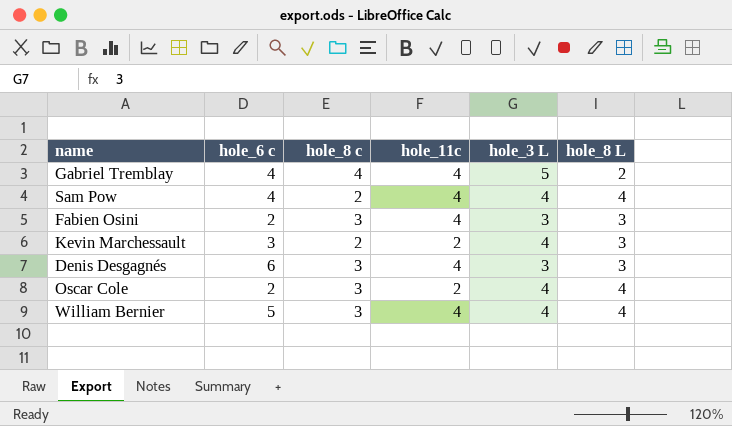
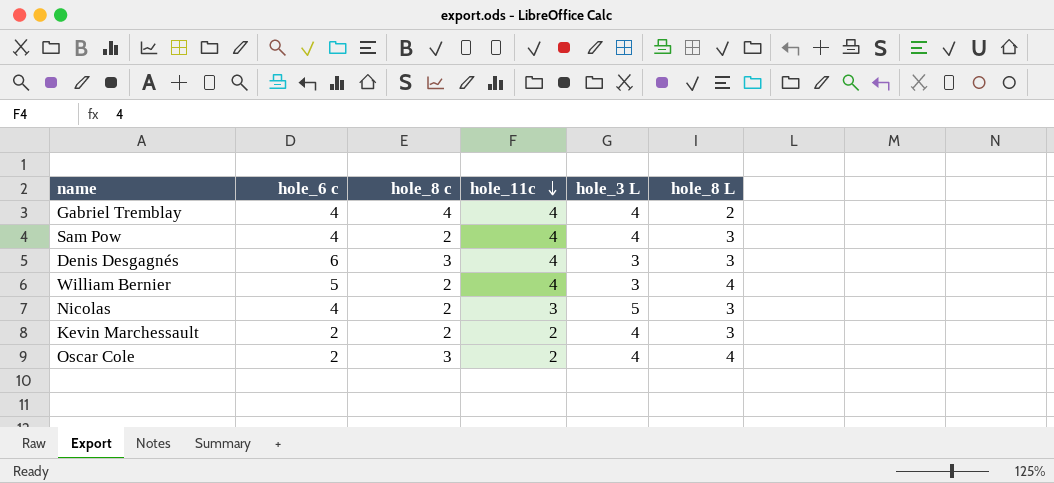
row order: none -> hole_11c descending
row Fabien Osini: 2 | 3 | 4 | 3 | 3 -> none
Gabriel Tremblay | hole_3 L: 5 -> 4
Sam Pow | hole_8 L: 4 -> 3
William Bernier | hole_8 c: 3 -> 2
William Bernier | hole_3 L: 4 -> 3
row Nicolas: none -> 4 | 2 | 3 | 5 | 3
Kevin Marchessault | hole_6 c: 3 -> 2

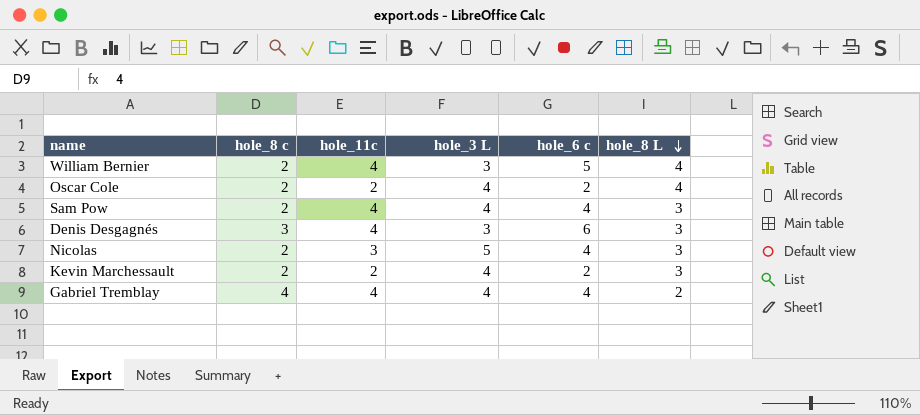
row order: hole_11c descending -> hole_8 L descending
column hole_6 c | position: 2 -> 5
Oscar Cole | hole_8 c: 3 -> 2

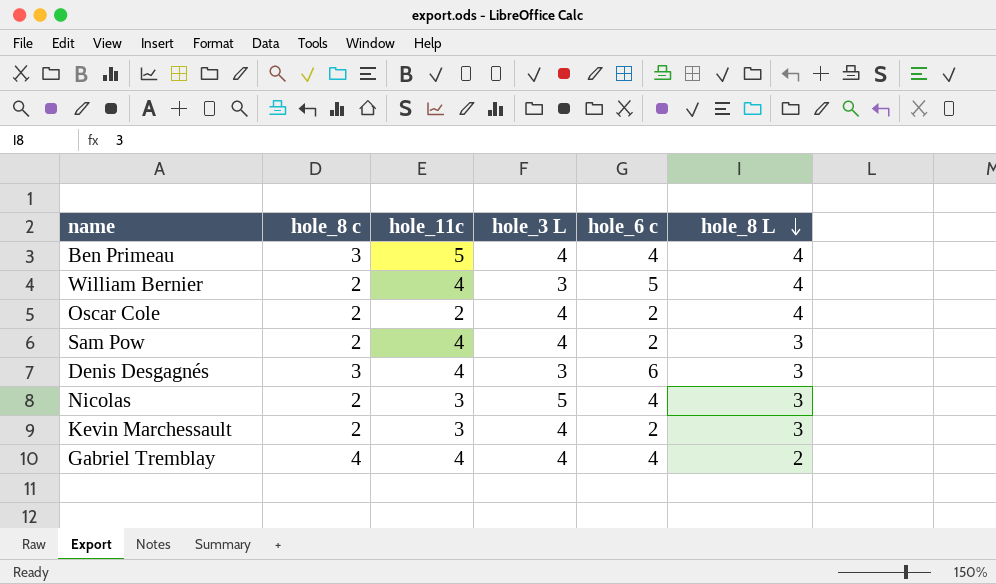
row Ben Primeau: none -> 3 | 5 | 4 | 4 | 4
Sam Pow | hole_6 c: 4 -> 2
Kevin Marchessault | hole_11c: 2 -> 3

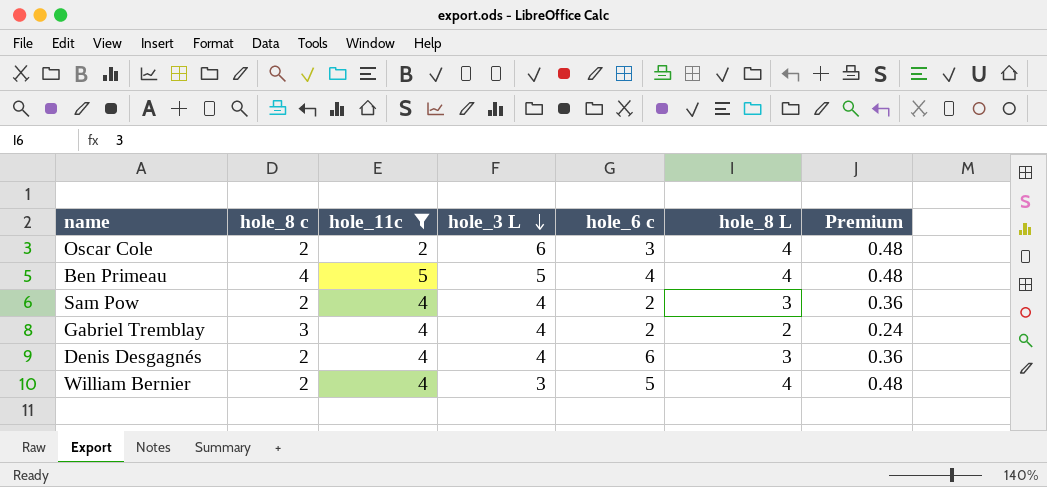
filter: none -> hole_11c != 3
row order: hole_8 L descending -> hole_3 L descending
column Premium | formula: none -> [hole_8 L] * 0.12
Oscar Cole | hole_3 L: 4 -> 6
Oscar Cole | hole_6 c: 2 -> 3
Ben Primeau | hole_8 c: 3 -> 4
Ben Primeau | hole_3 L: 4 -> 5
Gabriel Tremblay | hole_8 c: 4 -> 3
Gabriel Tremblay | hole_6 c: 4 -> 2
Denis Desgagnés | hole_8 c: 3 -> 2
Denis Desgagnés | hole_3 L: 3 -> 4

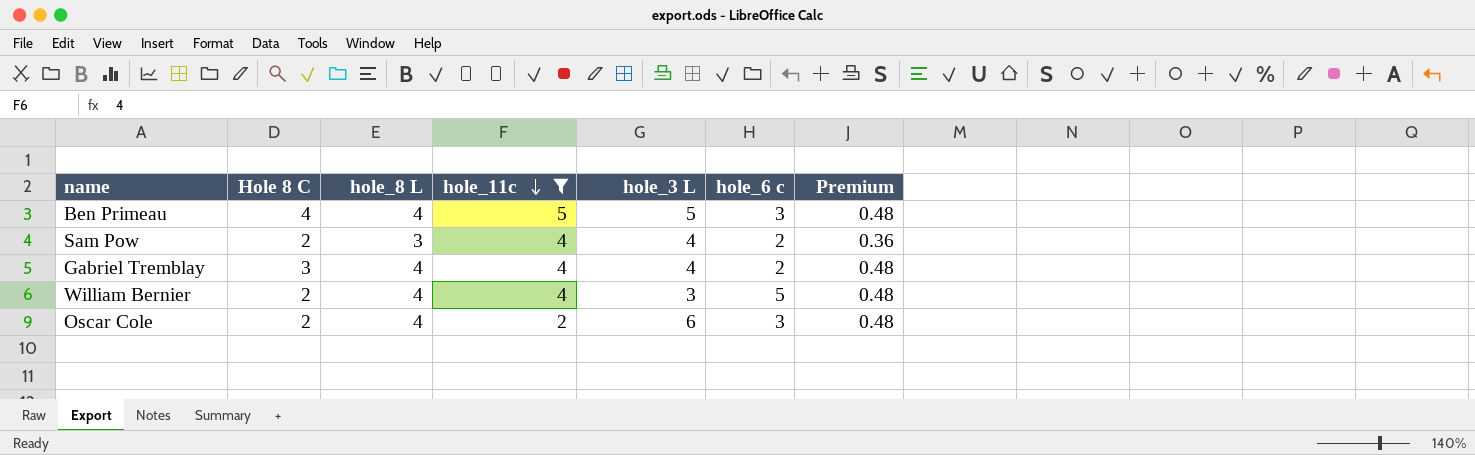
row order: hole_3 L descending -> hole_11c descending
column name: hole_8 c -> Hole 8 C
column hole_8 L | position: 6 -> 3
row Denis Desgagnés: 2 | 4 | 4 | 6 | 3 | 0.36 -> none
Ben Primeau | hole_6 c: 4 -> 3
Gabriel Tremblay | hole_8 L: 2 -> 4
Gabriel Tremblay | Premium: 0.24 -> 0.48

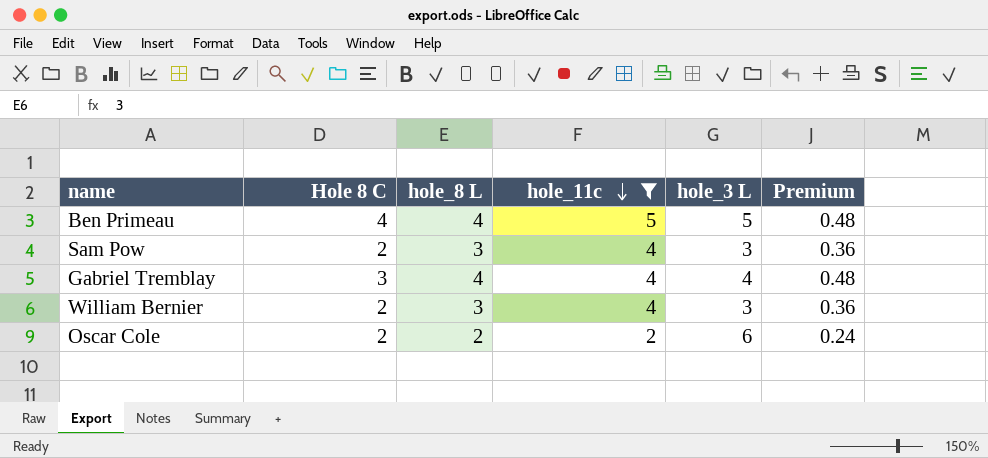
column hole_6 c | position: 6 -> none
Sam Pow | hole_3 L: 4 -> 3
William Bernier | hole_8 L: 4 -> 3
William Bernier | Premium: 0.48 -> 0.36
Oscar Cole | hole_8 L: 4 -> 2
Oscar Cole | Premium: 0.48 -> 0.24

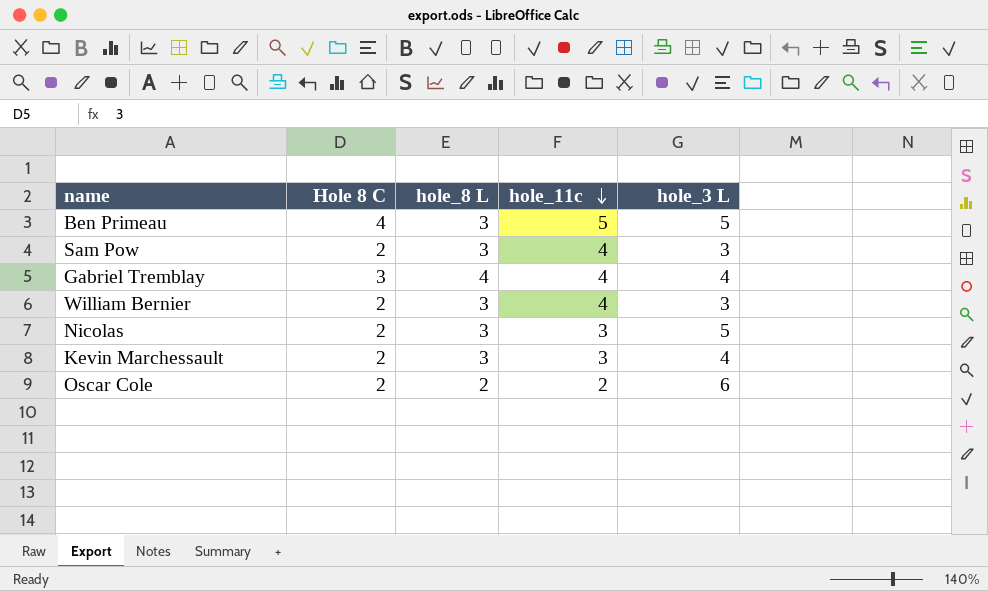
filter: hole_11c != 3 -> none
column Premium | formula: [hole_8 L] * 0.12 -> none
Ben Primeau | hole_8 L: 4 -> 3

